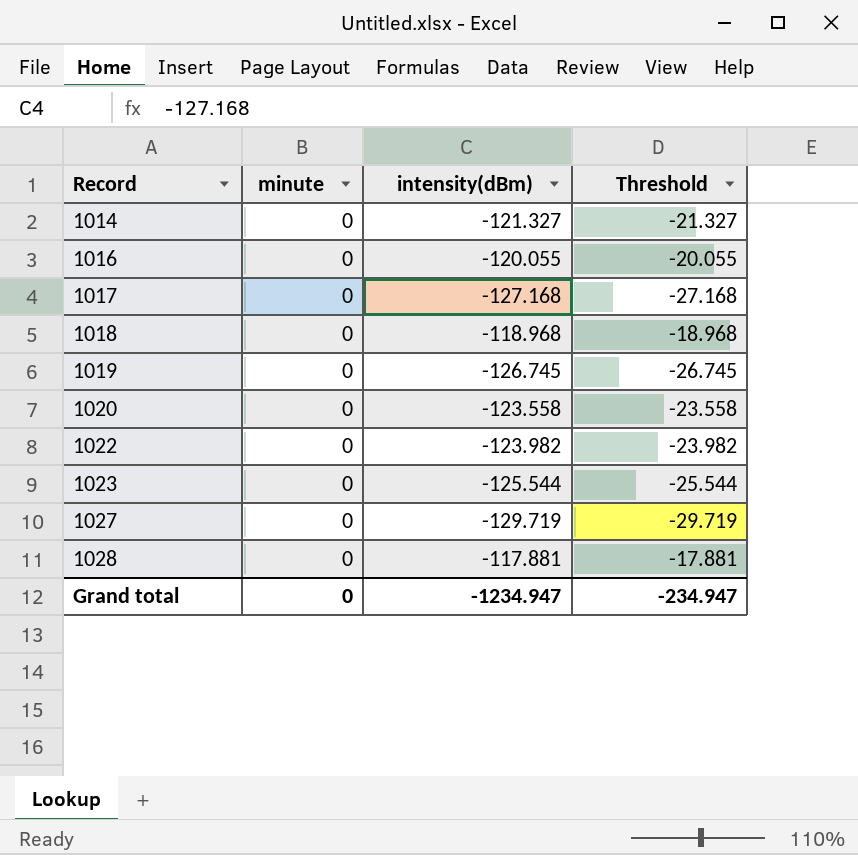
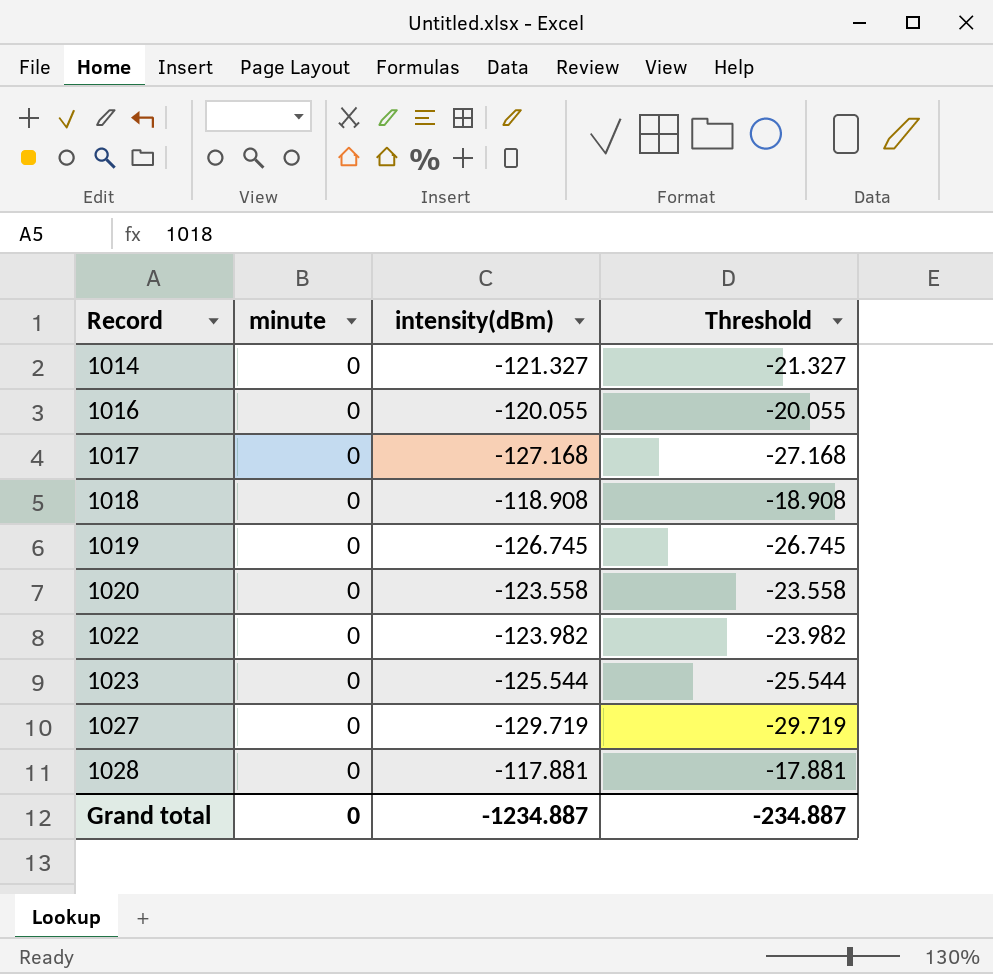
1018 | intensity(dBm): -118.968 -> -118.908
1018 | Threshold: -18.968 -> -18.908
Grand total | intensity(dBm): -1234.947 -> -1234.887
Grand total | Threshold: -234.947 -> -234.887

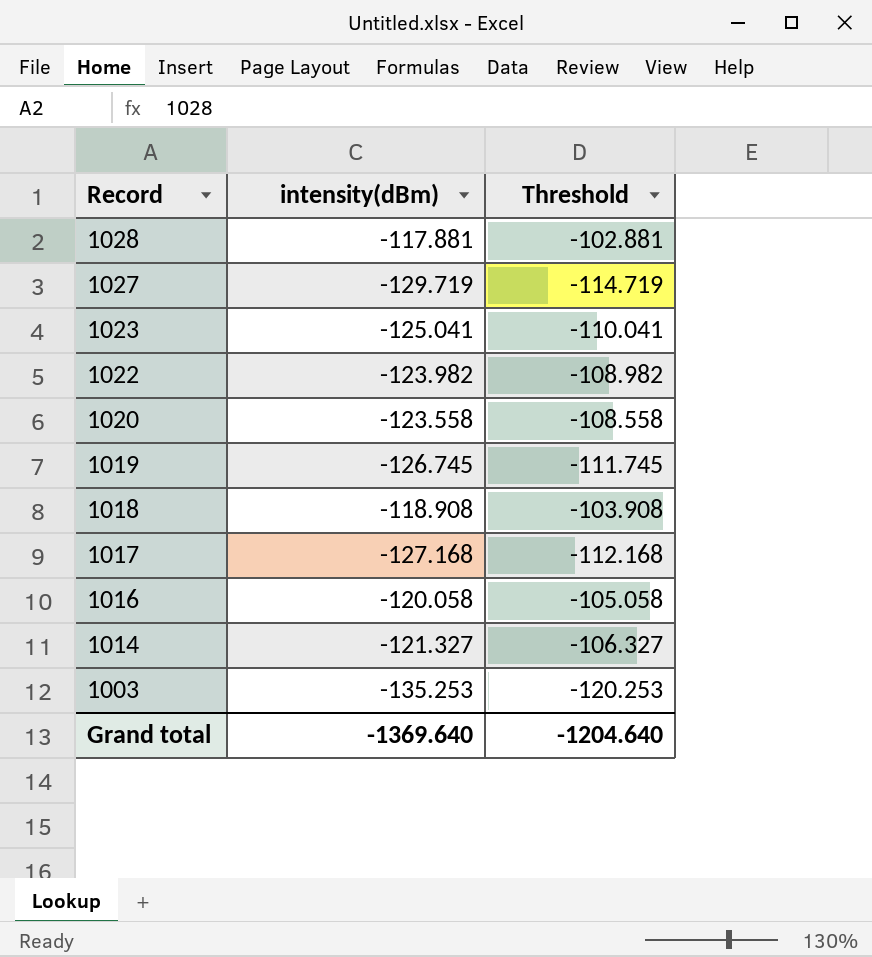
row order: Record ascending -> Record descending
column minute | position: 2 -> none
column Threshold | formula: [intensity(dBm)] + 100 -> [intensity(dBm)] + 15
1023 | intensity(dBm): -125.544 -> -125.041
1016 | intensity(dBm): -120.055 -> -120.058
row 1003: none -> -135.253 | -120.253
Grand total | intensity(dBm): -1234.887 -> -1369.640
Grand total | Threshold: -234.887 -> -1204.640

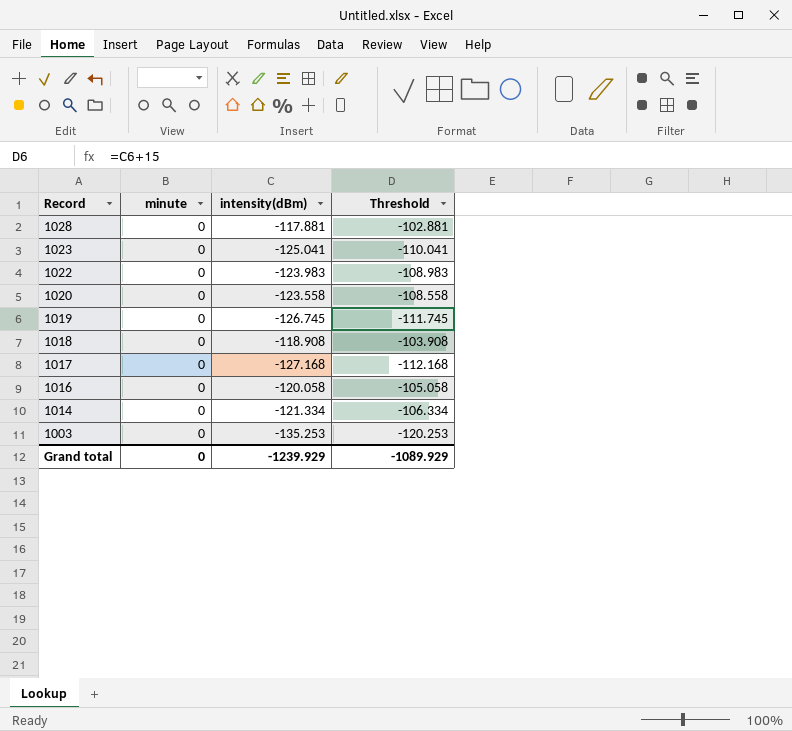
column minute | position: none -> 2
row 1027: -129.719 | -114.719 -> none
1022 | intensity(dBm): -123.982 -> -123.983
1022 | Threshold: -108.982 -> -108.983
1014 | intensity(dBm): -121.327 -> -121.334
1014 | Threshold: -106.327 -> -106.334
Grand total | intensity(dBm): -1369.640 -> -1239.929
Grand total | Threshold: -1204.640 -> -1089.929

